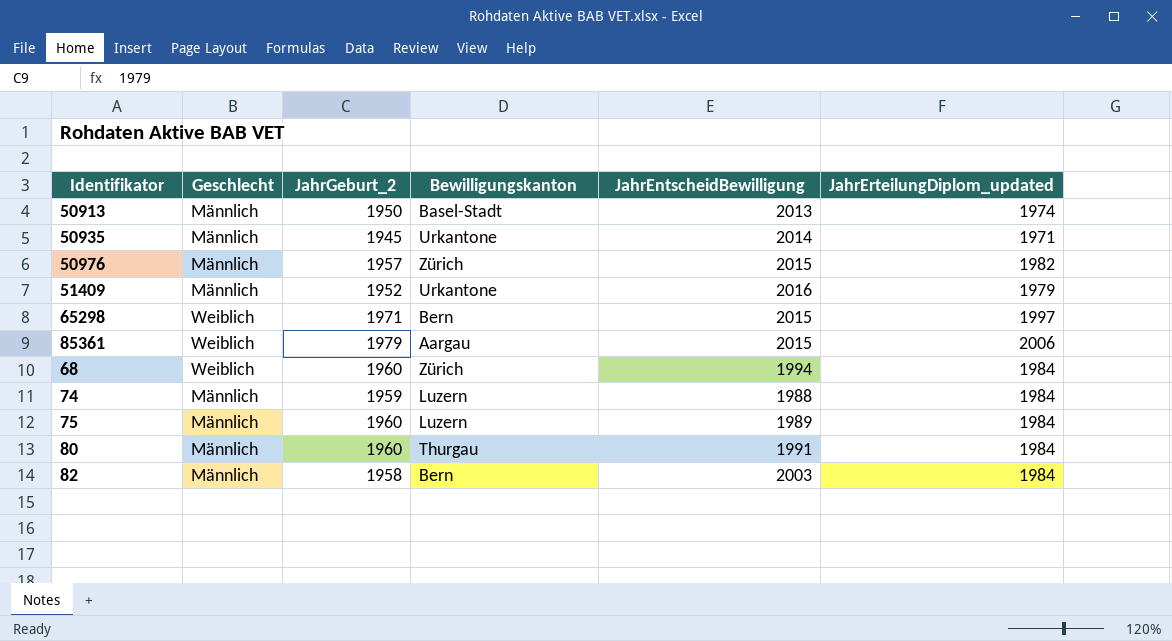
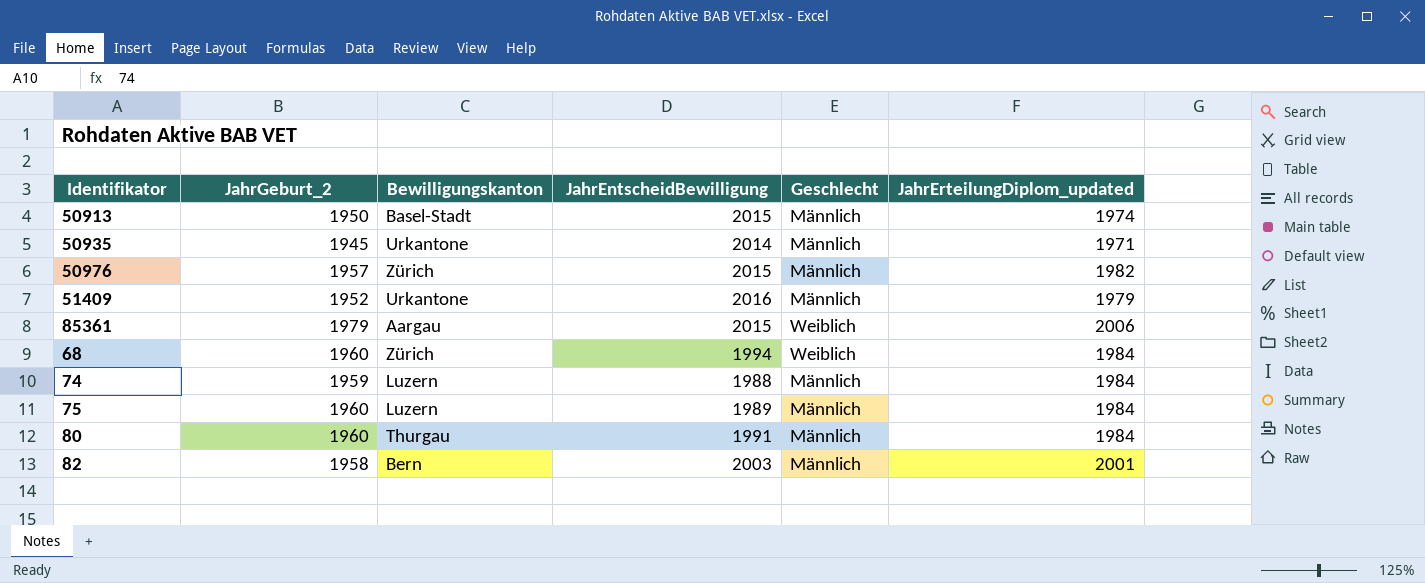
column Geschlecht | position: 2 -> 5
row 65298: Weiblich | 1971 | Bern | 2015 | 1997 -> none
50913 | JahrEntscheidBewilligung: 2013 -> 2015
82 | JahrErteilungDiplom_updated: 1984 -> 2001

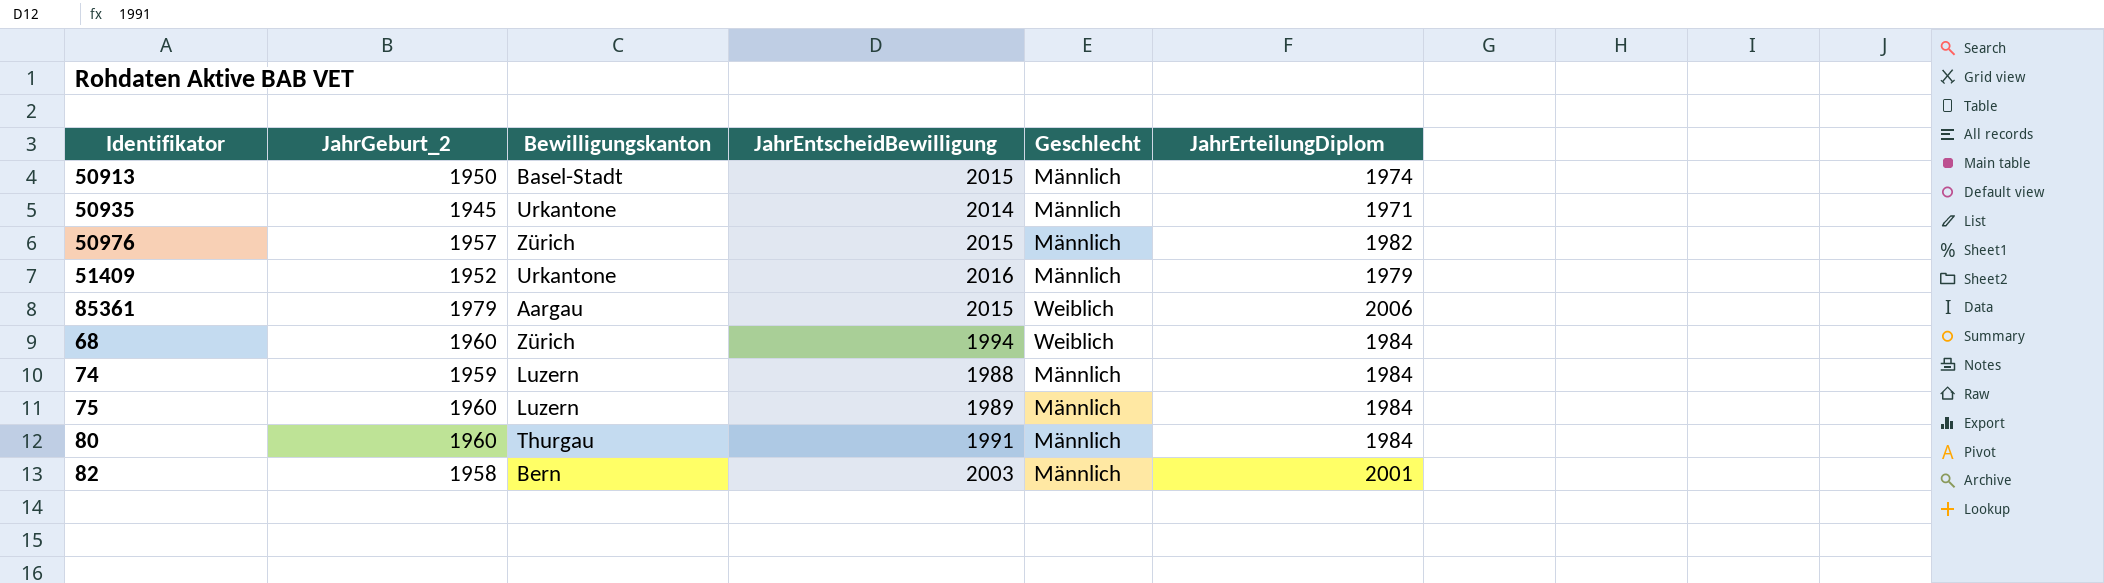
column name: JahrErteilungDiplom_updated -> JahrErteilungDiplom

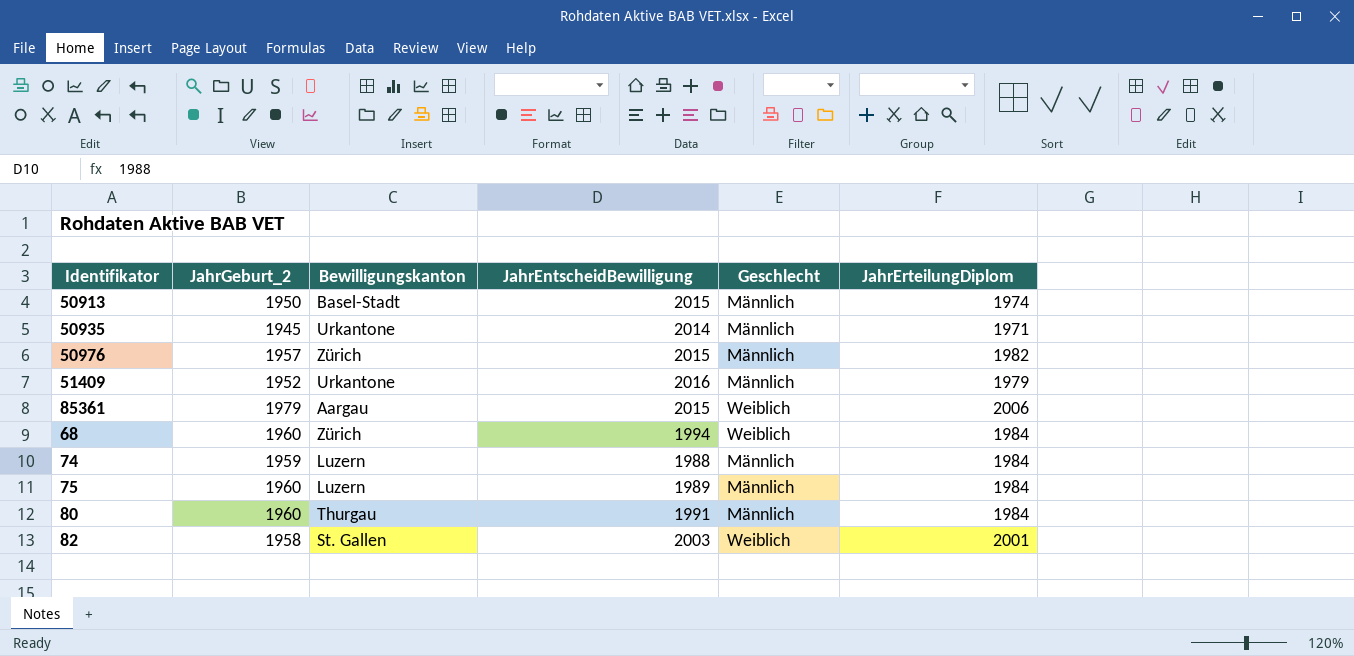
82 | Bewilligungskanton: Bern -> St. Gallen
82 | Geschlecht: Männlich -> Weiblich

